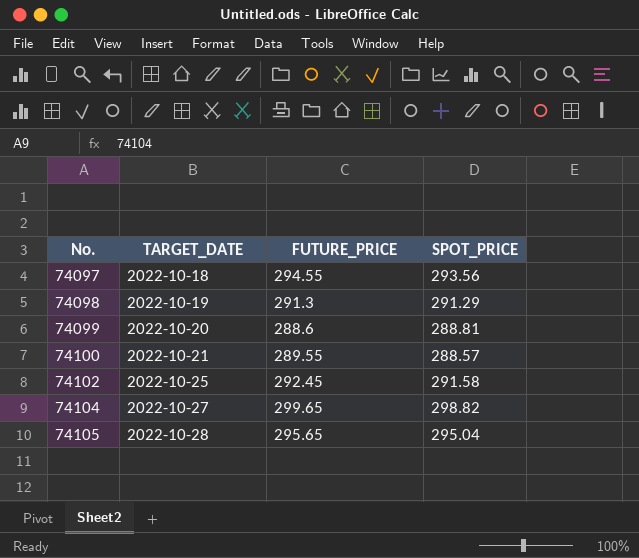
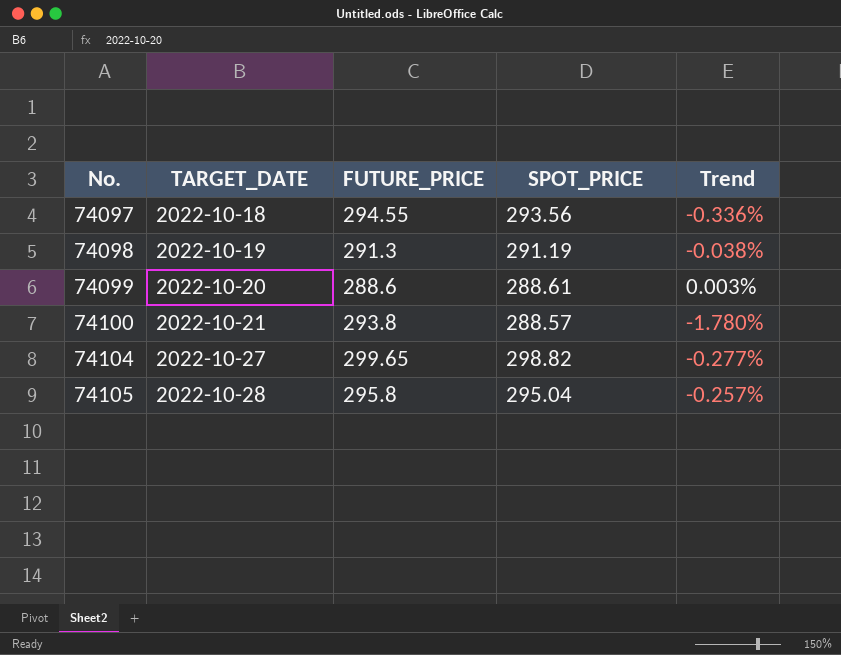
column Trend | formula: none -> ([SPOT_PRICE] - [FUTURE_PRICE]) / [FUTURE_PRICE]
row 74102: 2022-10-25 | 292.45 | 291.58 -> none
74098 | SPOT_PRICE: 291.29 -> 291.19
74099 | SPOT_PRICE: 288.81 -> 288.61
74100 | FUTURE_PRICE: 289.55 -> 293.8
74105 | FUTURE_PRICE: 295.65 -> 295.8

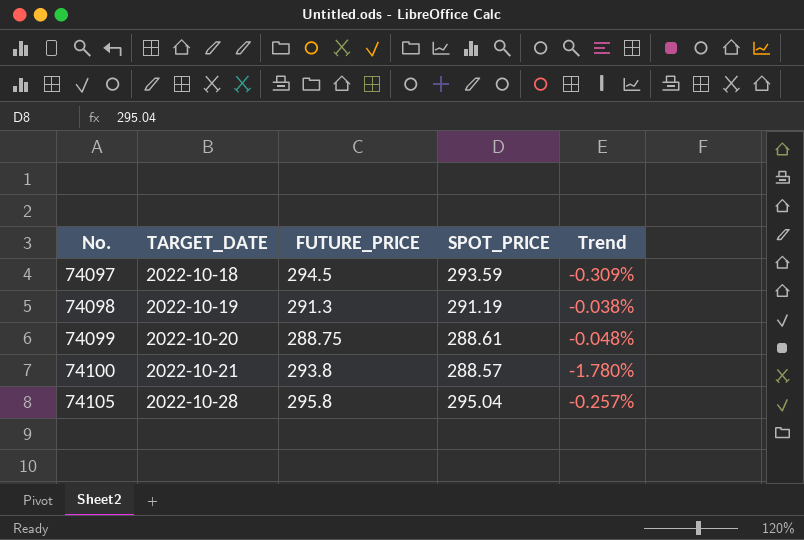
row 74104: 2022-10-27 | 299.65 | 298.82 | -0.277% -> none
74097 | FUTURE_PRICE: 294.55 -> 294.5
74097 | SPOT_PRICE: 293.56 -> 293.59
74097 | Trend: -0.336% -> -0.309%
74099 | FUTURE_PRICE: 288.6 -> 288.75
74099 | Trend: 0.003% -> -0.048%

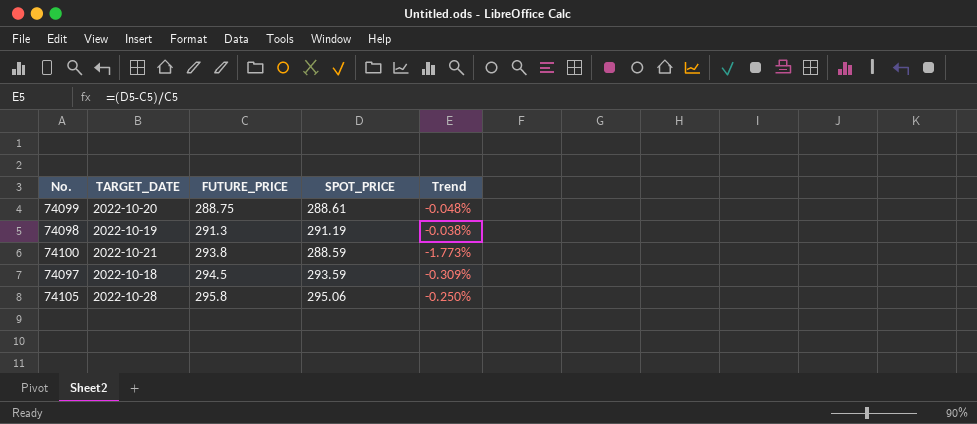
row order: No. ascending -> FUTURE_PRICE ascending
74100 | SPOT_PRICE: 288.57 -> 288.59
74100 | Trend: -1.780% -> -1.773%
74105 | SPOT_PRICE: 295.04 -> 295.06
74105 | Trend: -0.257% -> -0.250%

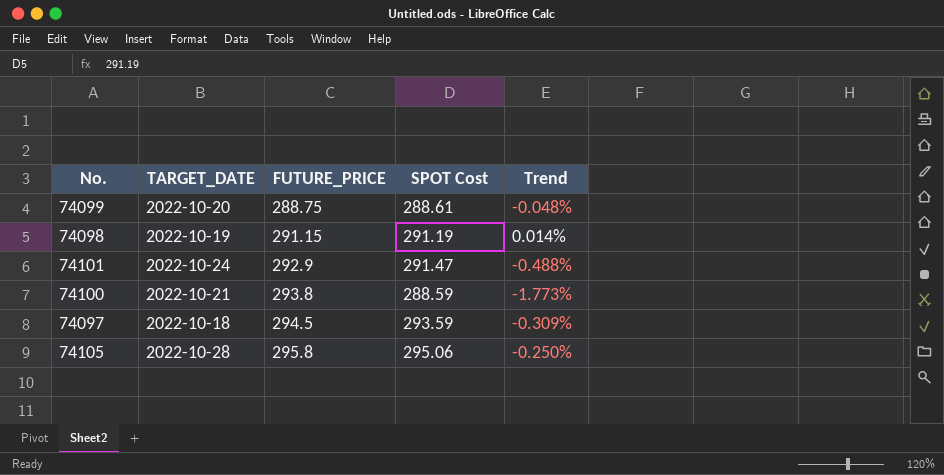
column name: SPOT_PRICE -> SPOT Cost
74098 | FUTURE_PRICE: 291.3 -> 291.15
74098 | Trend: -0.038% -> 0.014%
row 74101: none -> 2022-10-24 | 292.9 | 291.47 | -0.488%

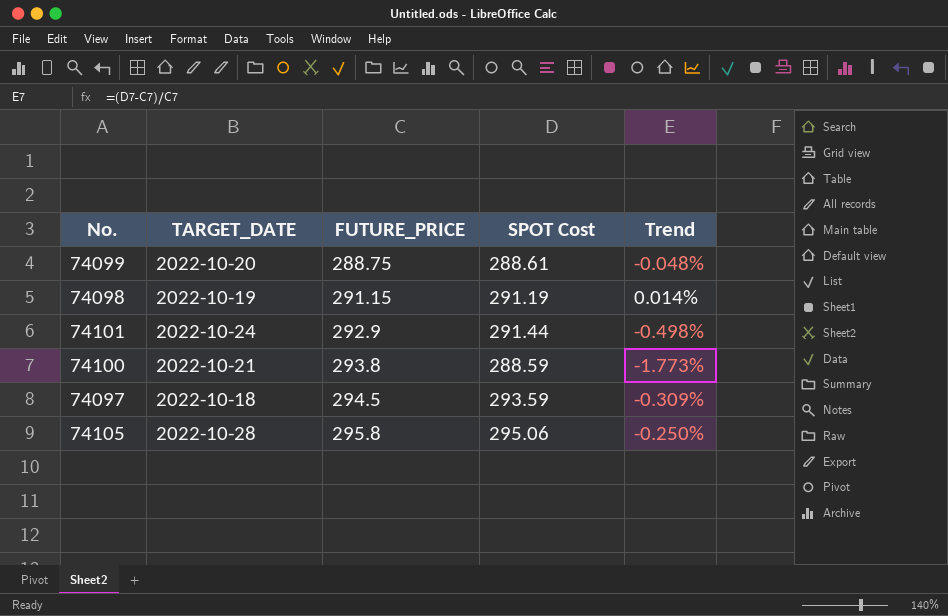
74101 | SPOT Cost: 291.47 -> 291.44
74101 | Trend: -0.488% -> -0.498%

